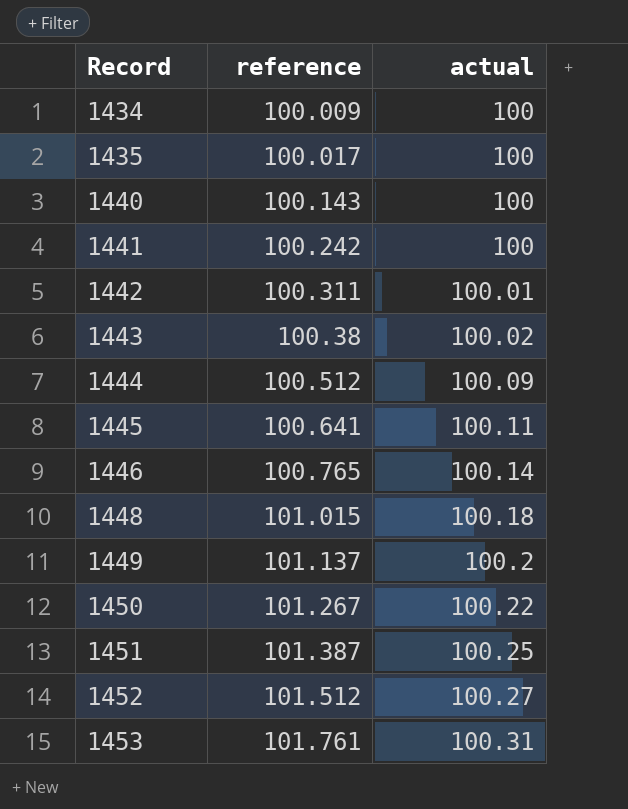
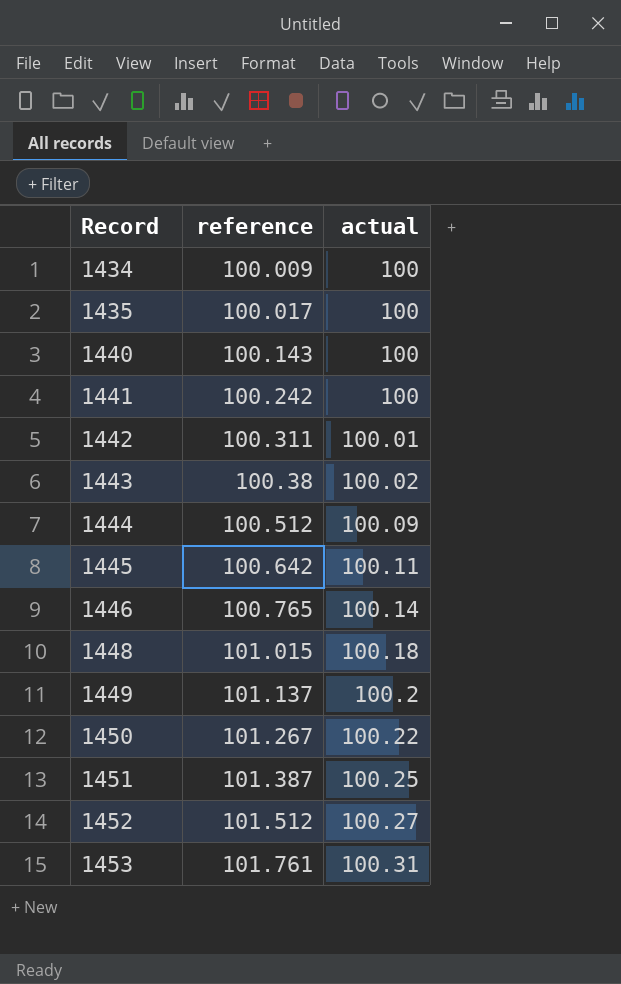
1445 | reference: 100.641 -> 100.642

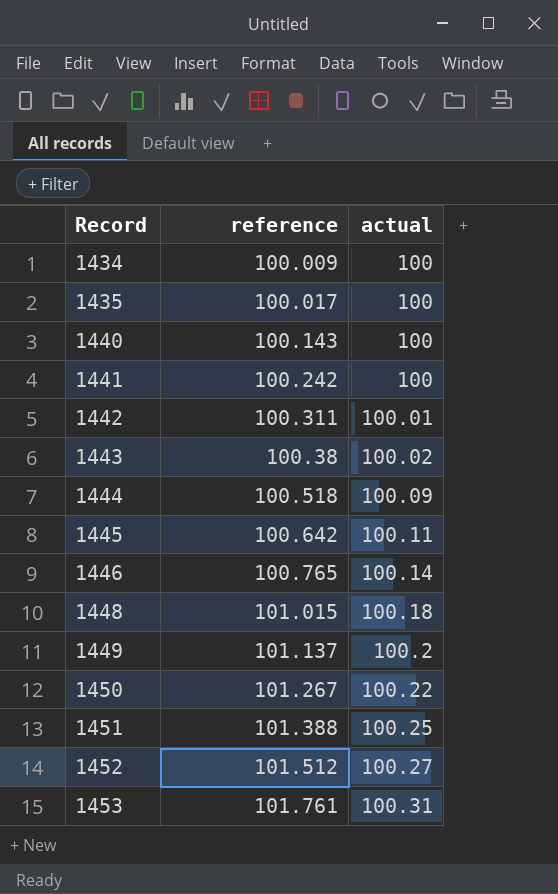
1444 | reference: 100.512 -> 100.518
1451 | reference: 101.387 -> 101.388

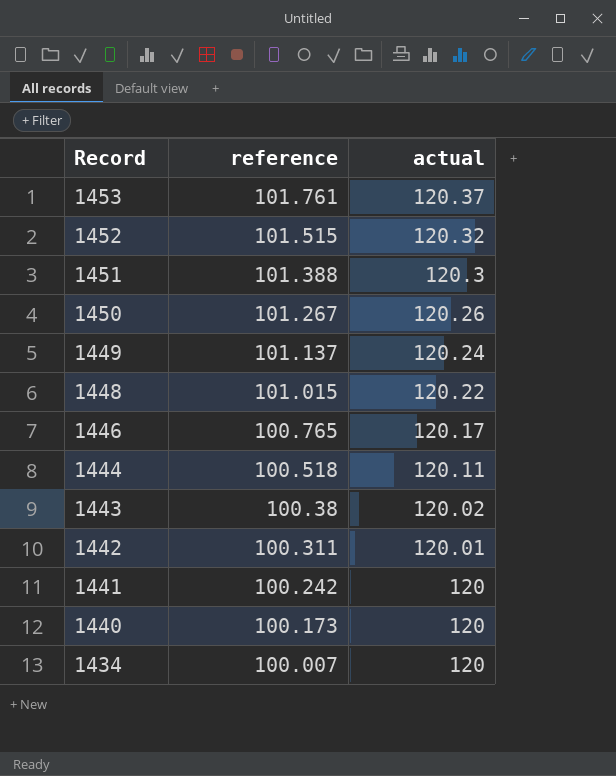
row order: Record ascending -> Record descending
row 1435: 100.017 | 100 -> none
row 1445: 100.642 | 100.11 -> none
1453 | actual: 100.31 -> 120.37
1452 | reference: 101.512 -> 101.515
1452 | actual: 100.27 -> 120.32
1451 | actual: 100.25 -> 120.3
1450 | actual: 100.22 -> 120.26
1449 | actual: 100.2 -> 120.24
1448 | actual: 100.18 -> 120.22
1446 | actual: 100.14 -> 120.17
1444 | actual: 100.09 -> 120.11
1443 | actual: 100.02 -> 120.02
1442 | actual: 100.01 -> 120.01
1441 | actual: 100 -> 120
1440 | reference: 100.143 -> 100.173
1440 | actual: 100 -> 120
1434 | reference: 100.009 -> 100.007
1434 | actual: 100 -> 120

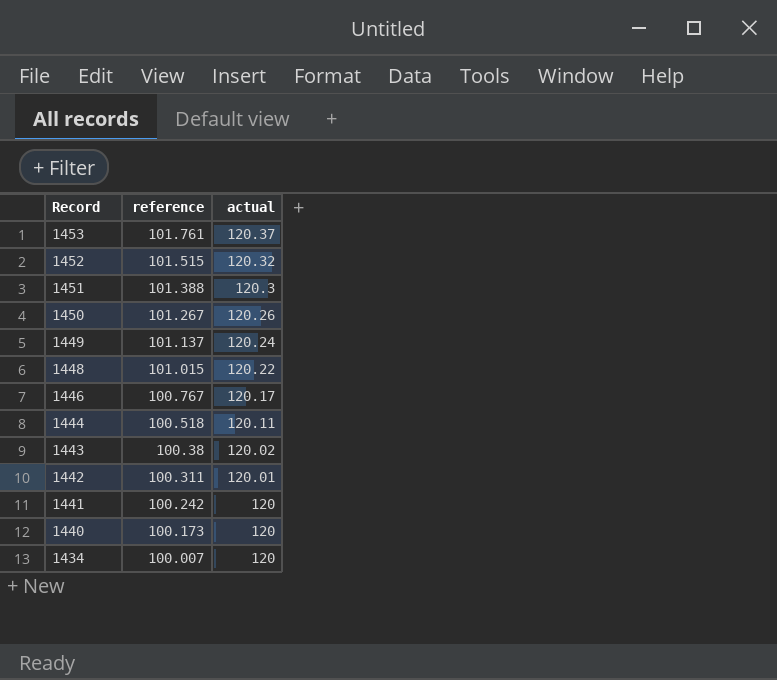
1446 | reference: 100.765 -> 100.767

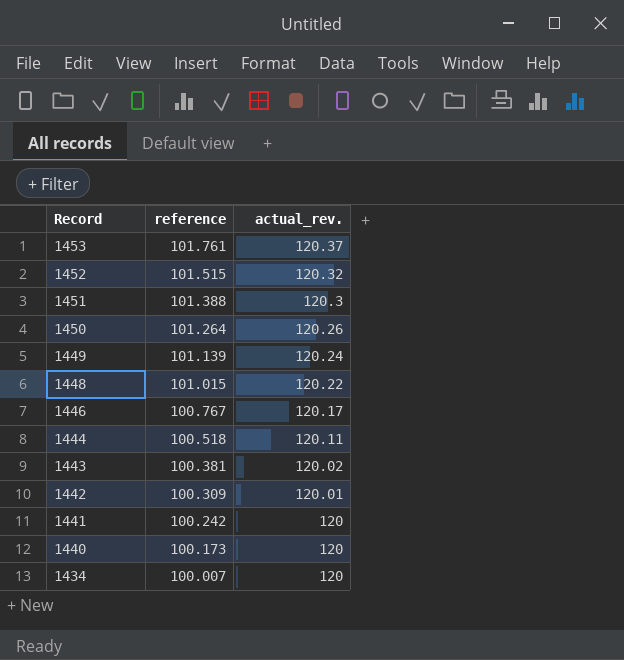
column name: actual -> actual_rev.
1450 | reference: 101.267 -> 101.264
1449 | reference: 101.137 -> 101.139
1443 | reference: 100.38 -> 100.381
1442 | reference: 100.311 -> 100.309

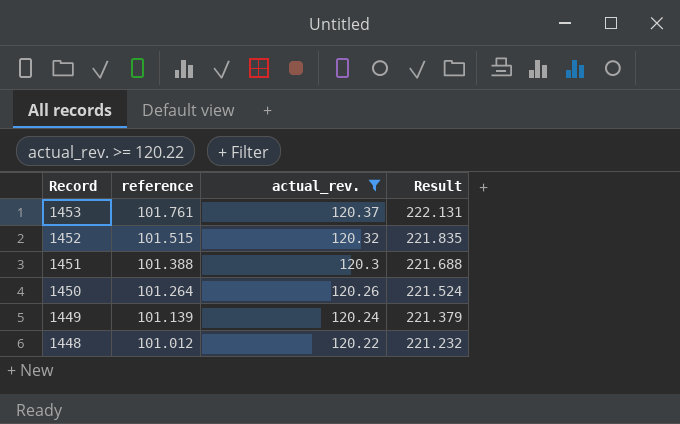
filter: none -> actual_rev. >= 120.22
column Result | formula: none -> [reference] + [actual_rev.]
1448 | reference: 101.015 -> 101.012

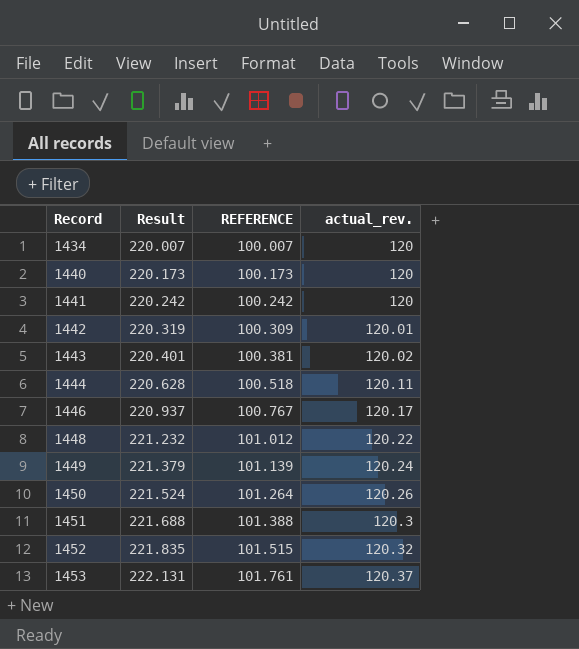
filter: actual_rev. >= 120.22 -> none
row order: Record descending -> Record ascending
column Result | position: 4 -> 2
column name: reference -> REFERENCE

